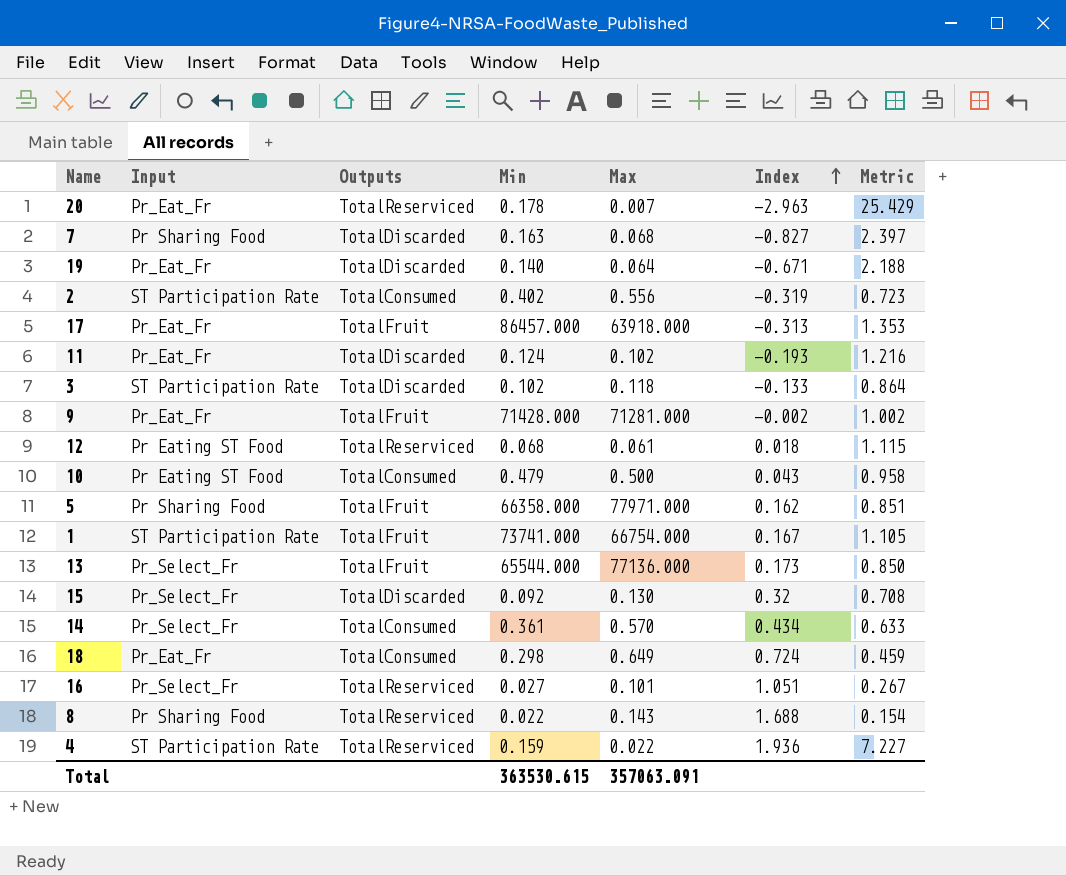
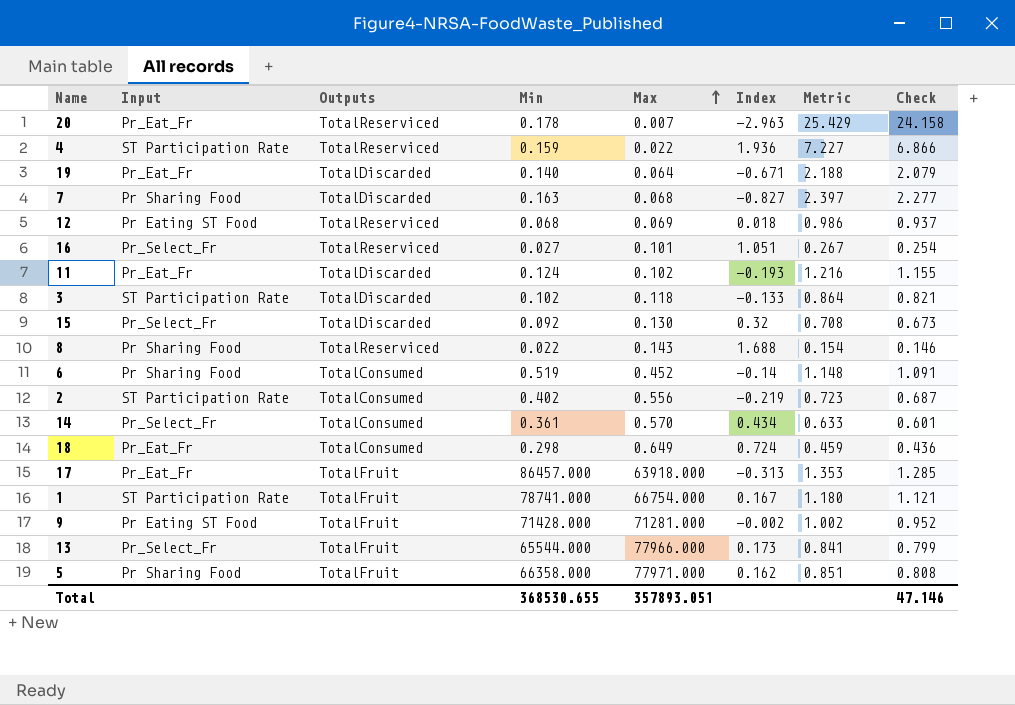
row order: Index ascending -> Max ascending
column Check | formula: none -> [Metric] * 0.95
row 10: Pr Eating ST Food | TotalConsumed | 0.479 | 0.500 | 0.043 | 0.958 -> none
12 | Max: 0.061 -> 0.069
12 | Metric: 1.115 -> 0.986
row 6: none -> Pr Sharing Food | TotalConsumed | 0.519 | 0.452 | -0.14 | 1.148 | 1.091
2 | Index: -0.319 -> -0.219
1 | Min: 73741.000 -> 78741.000
1 | Metric: 1.105 -> 1.180
9 | Input: Pr_Eat_Fr -> Pr Eating ST Food
13 | Max: 77136.000 -> 77966.000
13 | Metric: 0.850 -> 0.841
Total | Min: 363530.615 -> 368530.655
Total | Max: 357063.091 -> 357893.051

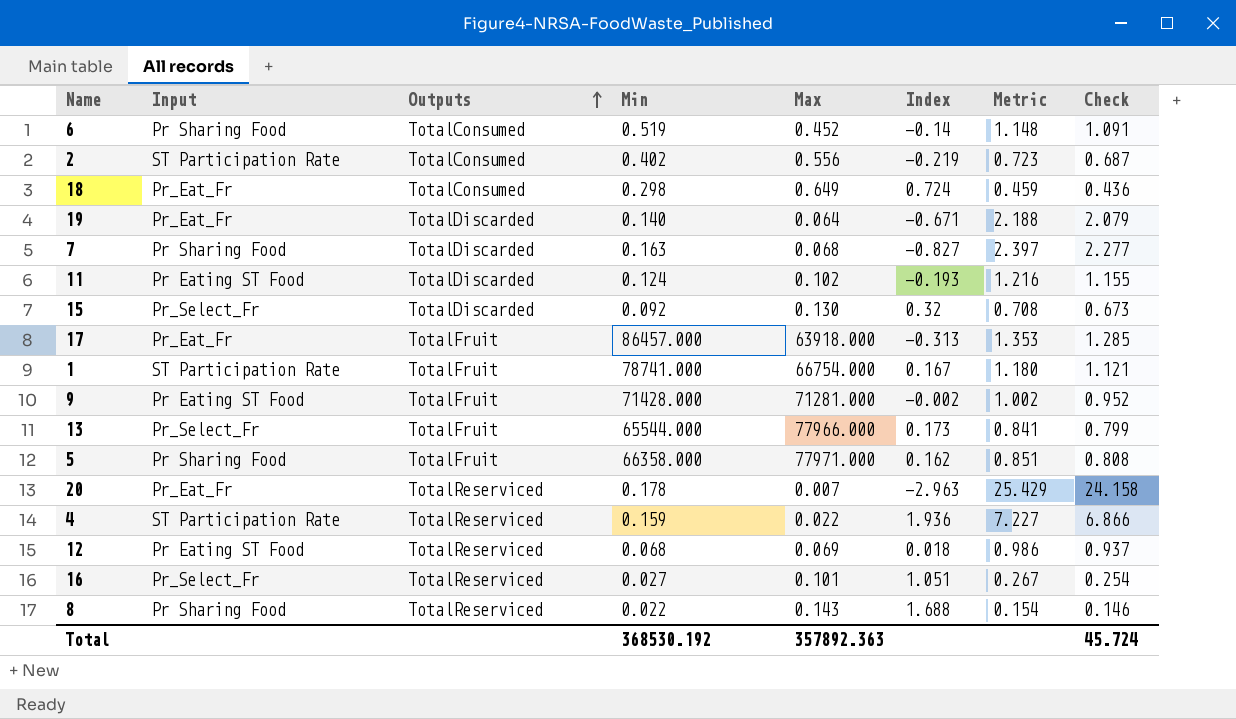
row order: Max ascending -> Outputs ascending
row 3: ST Participation Rate | TotalDiscarded | 0.102 | 0.118 | -0.133 | 0.864 | 0.821 -> none
row 14: Pr_Select_Fr | TotalConsumed | 0.361 | 0.570 | 0.434 | 0.633 | 0.601 -> none
11 | Input: Pr_Eat_Fr -> Pr Eating ST Food
Total | Min: 368530.655 -> 368530.192
Total | Max: 357893.051 -> 357892.363
Total | Check: 47.146 -> 45.724

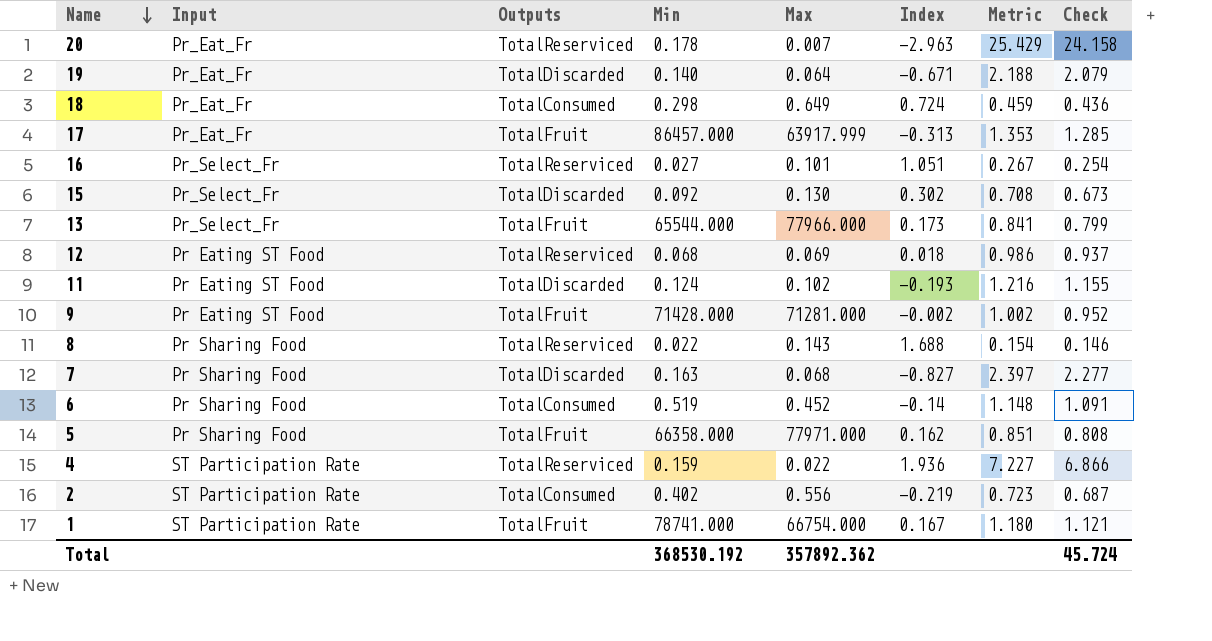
row order: Outputs ascending -> Name descending
17 | Max: 63918.000 -> 63917.999
15 | Index: 0.32 -> 0.302
Total | Max: 357892.363 -> 357892.362

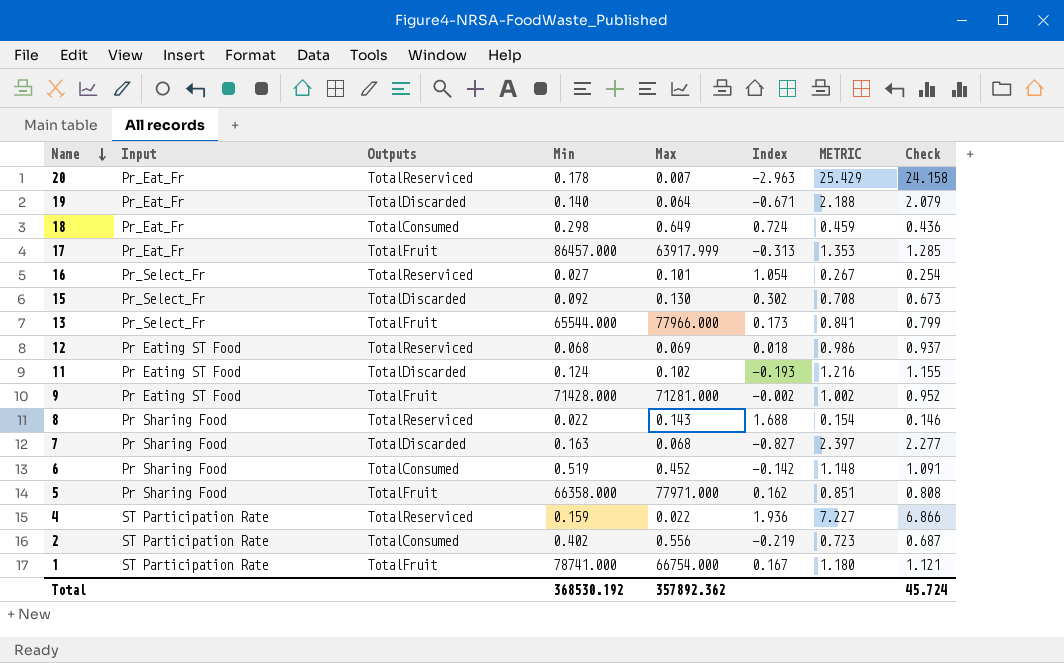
column name: Metric -> METRIC
16 | Index: 1.051 -> 1.054
6 | Index: -0.14 -> -0.142

